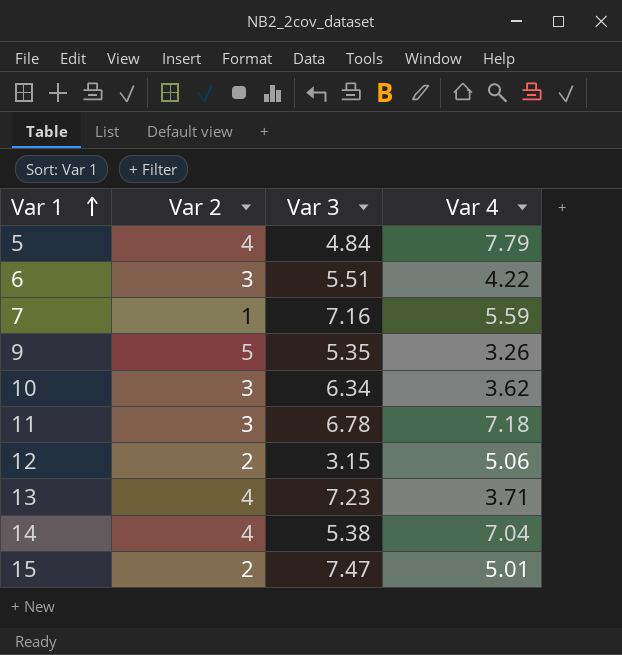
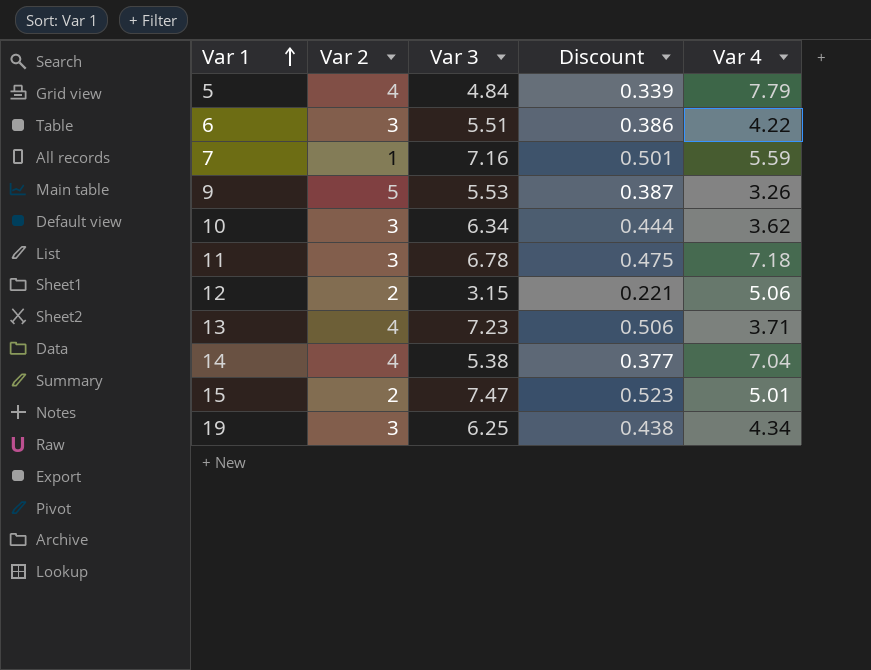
column Discount | formula: none -> [Var 3] * 0.07
9 | Var 3: 5.35 -> 5.53
row 19: none -> 3 | 6.25 | 0.438 | 4.34

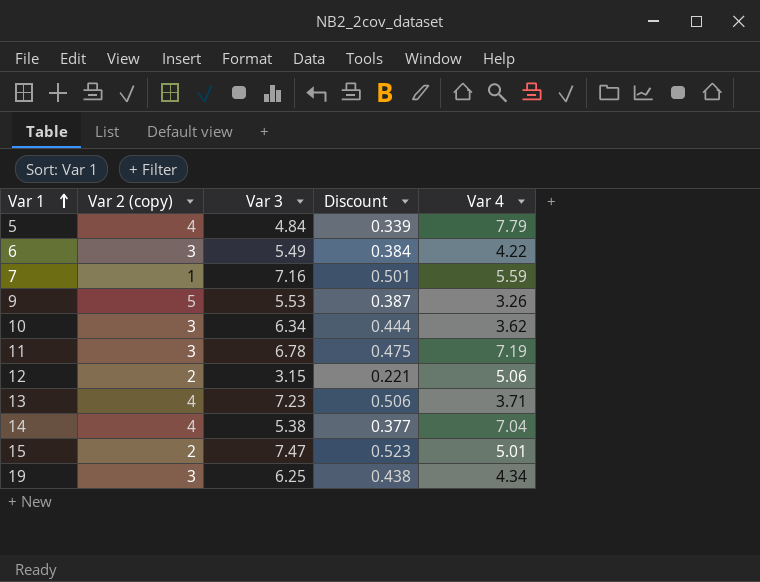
column name: Var 2 -> Var 2 (copy)
6 | Var 3: 5.51 -> 5.49
6 | Discount: 0.386 -> 0.384
11 | Var 4: 7.18 -> 7.19

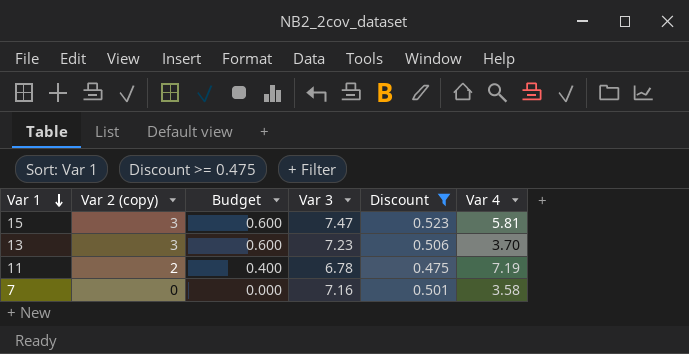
filter: none -> Discount >= 0.475
row order: Var 1 ascending -> Var 1 descending
column Budget | formula: none -> [Var 2 (copy)] * 0.2
15 | Var 2 (copy): 2 -> 3
15 | Var 4: 5.01 -> 5.81
13 | Var 2 (copy): 4 -> 3
13 | Var 4: 3.71 -> 3.70
11 | Var 2 (copy): 3 -> 2
7 | Var 2 (copy): 1 -> 0
7 | Var 4: 5.59 -> 3.58

